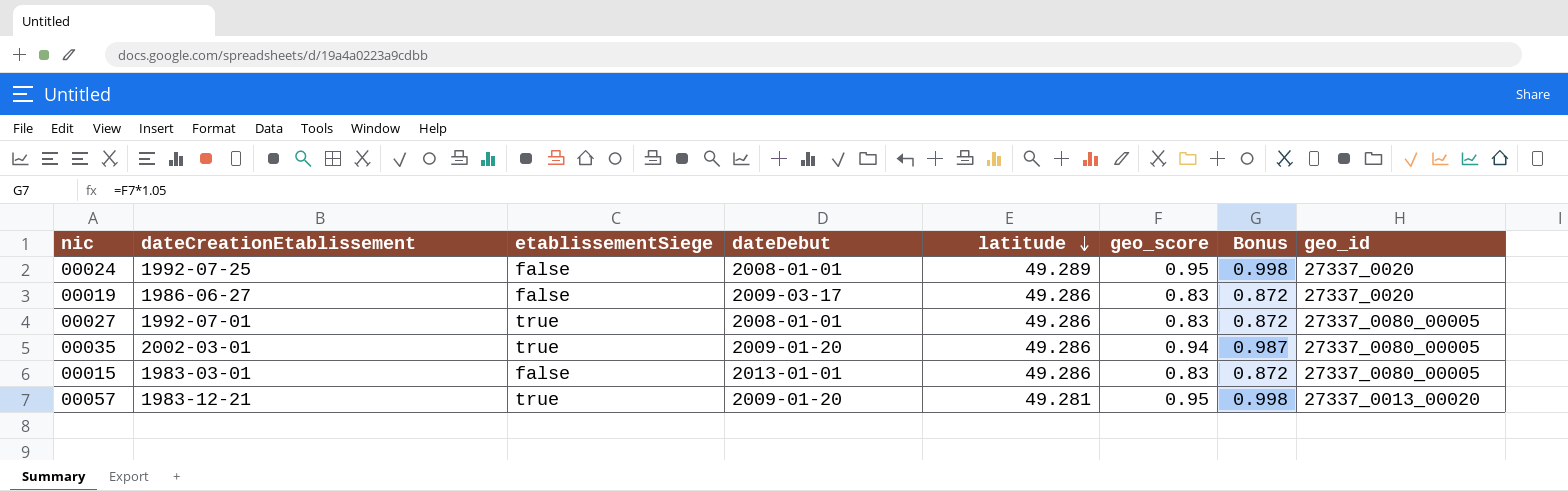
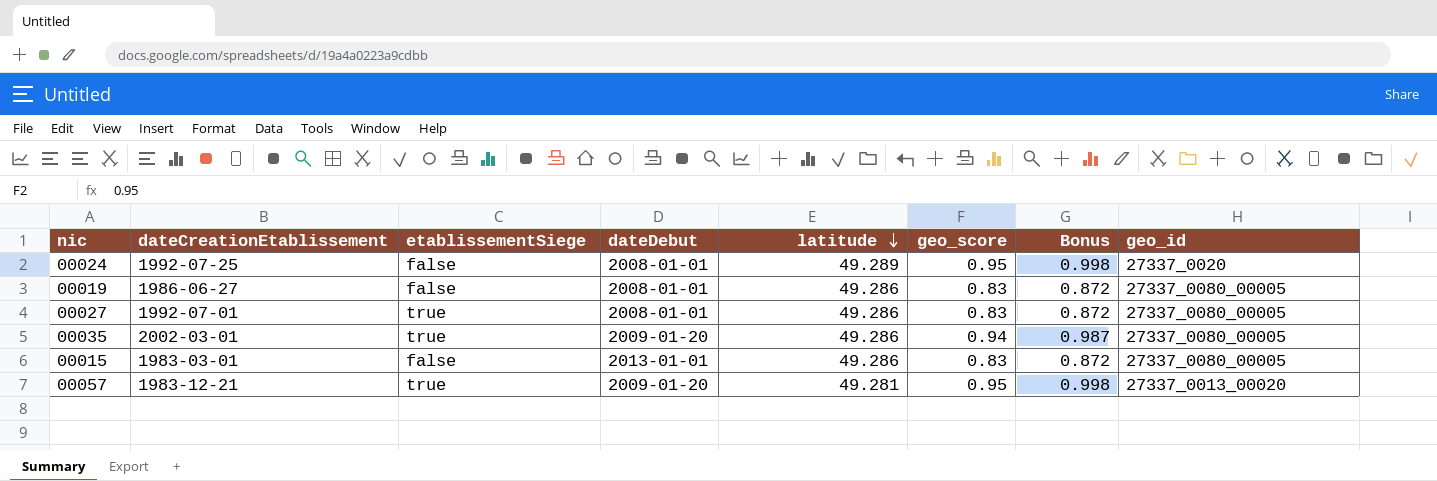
00019 | dateDebut: 2009-03-17 -> 2008-01-01
00019 | geo_id: 27337_0020 -> 27337_0080_00005

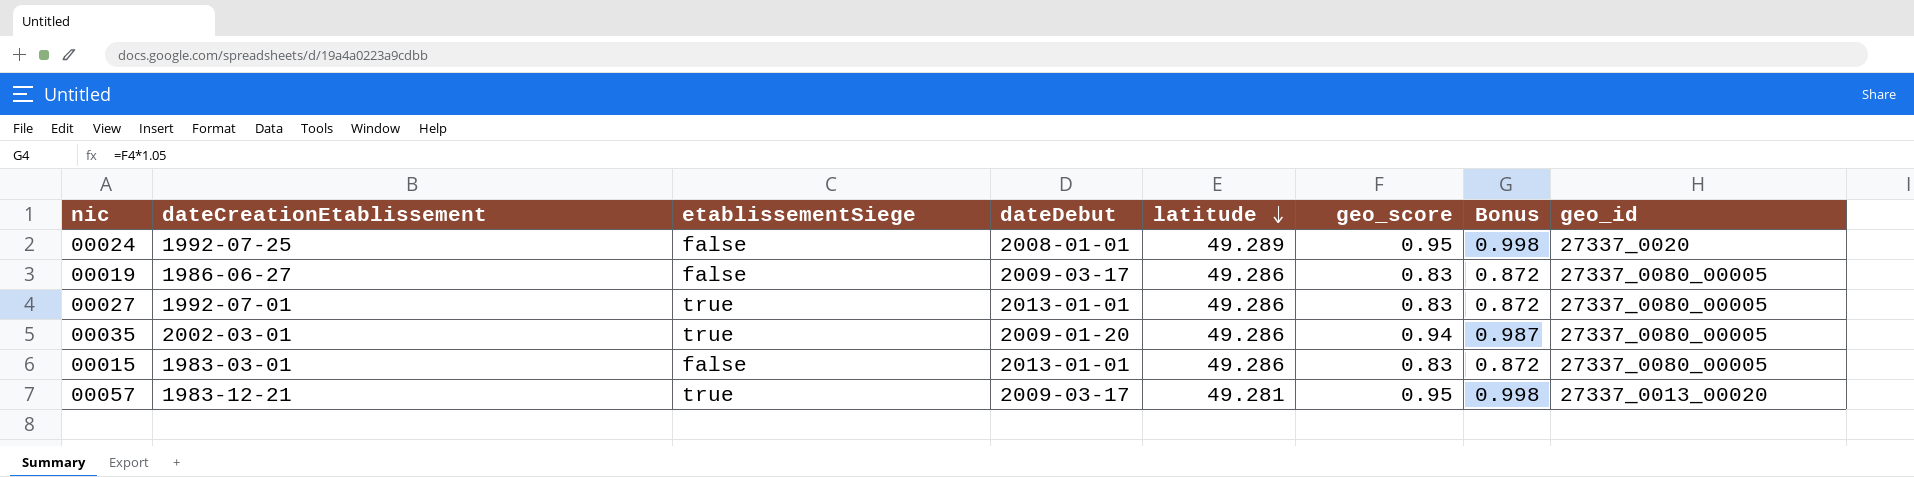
00019 | dateDebut: 2008-01-01 -> 2009-03-17
00027 | dateDebut: 2008-01-01 -> 2013-01-01
00057 | dateDebut: 2009-01-20 -> 2009-03-17

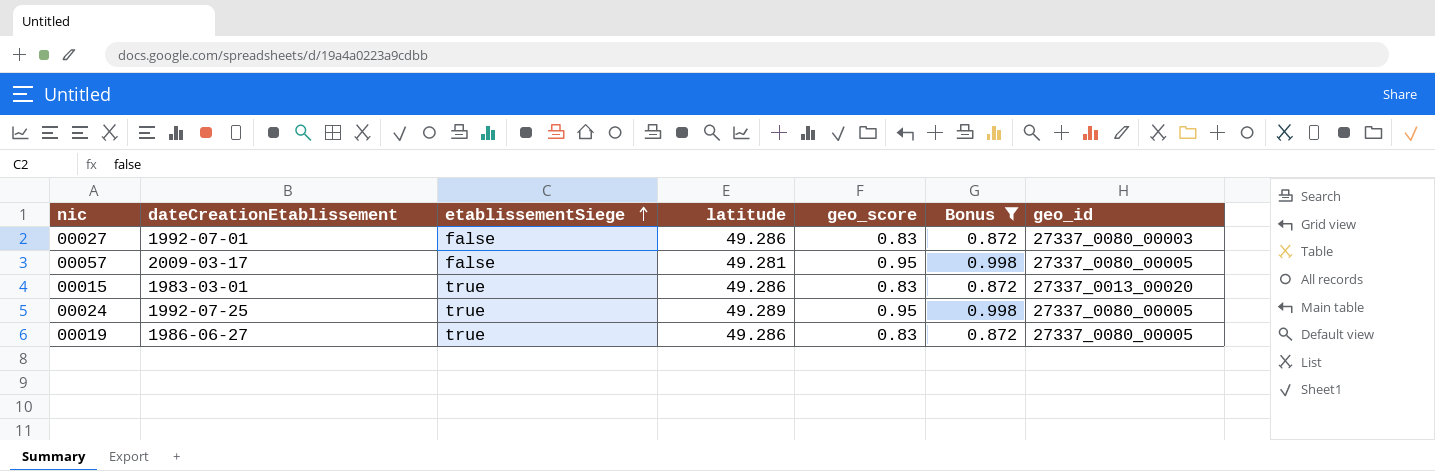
filter: none -> Bonus != 0.987
row order: latitude descending -> etablissementSiege ascending
column dateDebut | position: 4 -> none
00027 | etablissementSiege: true -> false
00027 | geo_id: 27337_0080_00005 -> 27337_0080_00003
00057 | dateCreationEtablissement: 1983-12-21 -> 2009-03-17
00057 | etablissementSiege: true -> false
00057 | geo_id: 27337_0013_00020 -> 27337_0080_00005
00015 | etablissementSiege: false -> true
00015 | geo_id: 27337_0080_00005 -> 27337_0013_00020
00024 | etablissementSiege: false -> true
00024 | geo_id: 27337_0020 -> 27337_0080_00005
00019 | etablissementSiege: false -> true

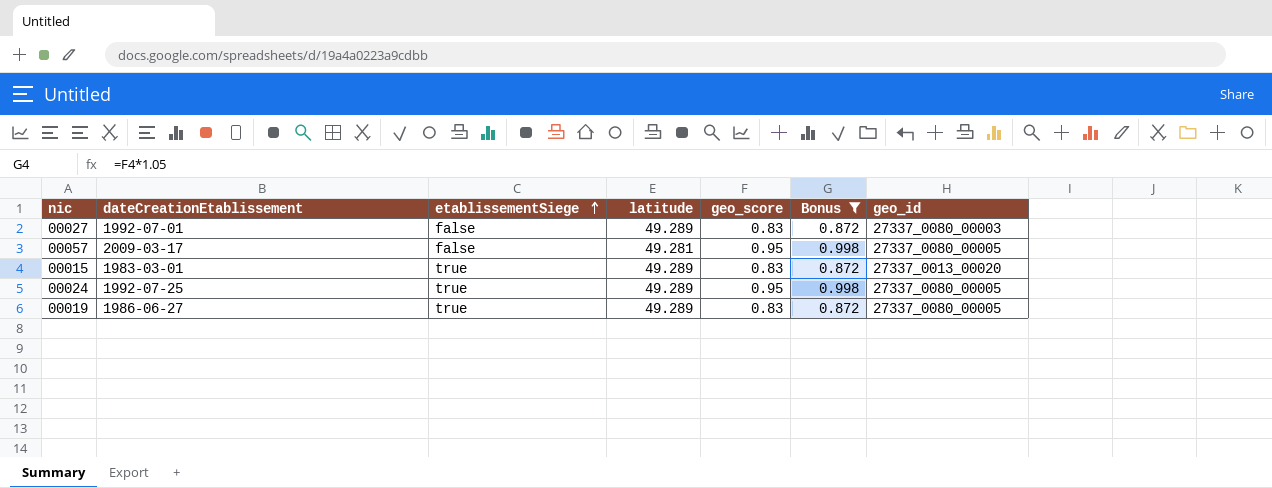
00027 | latitude: 49.286 -> 49.289
00015 | latitude: 49.286 -> 49.289
00019 | latitude: 49.286 -> 49.289

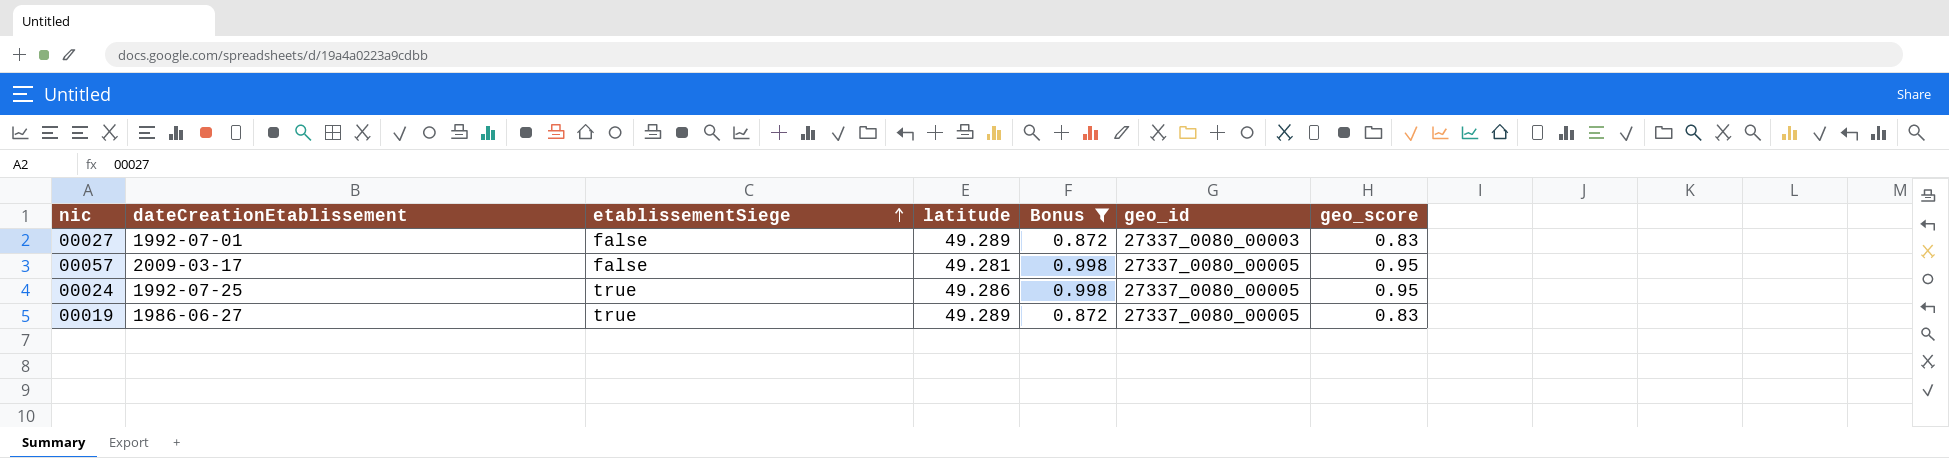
column geo_score | position: 5 -> 7
row 00015: 1983-03-01 | true | 49.289 | 0.83 | 0.872 | 27337_0013_00020 -> none
00024 | latitude: 49.289 -> 49.286

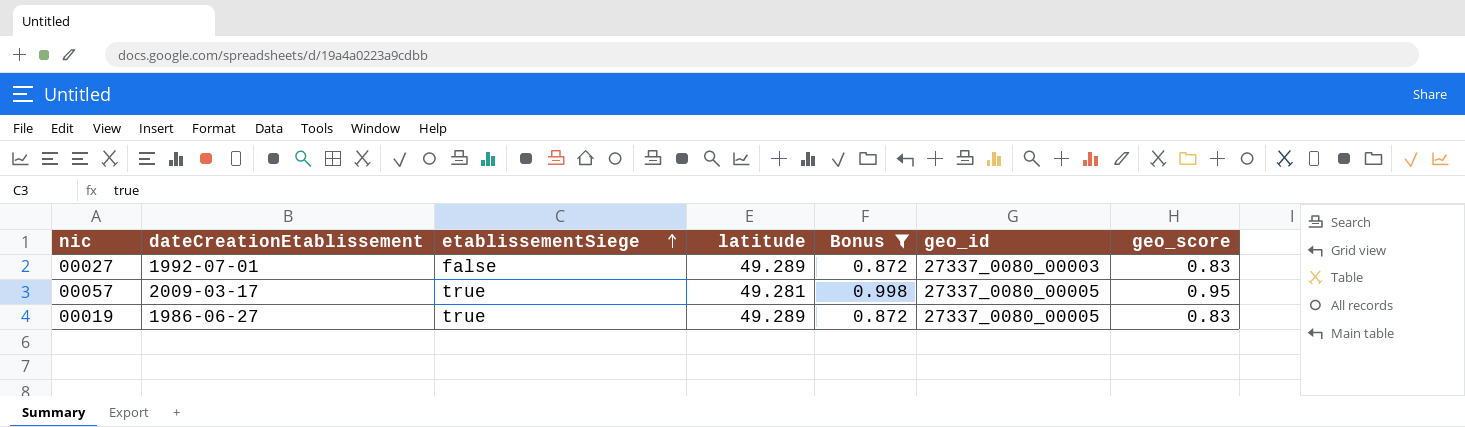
row 00024: 1992-07-25 | true | 49.286 | 0.998 | 27337_0080_00005 | 0.95 -> none
00057 | etablissementSiege: false -> true

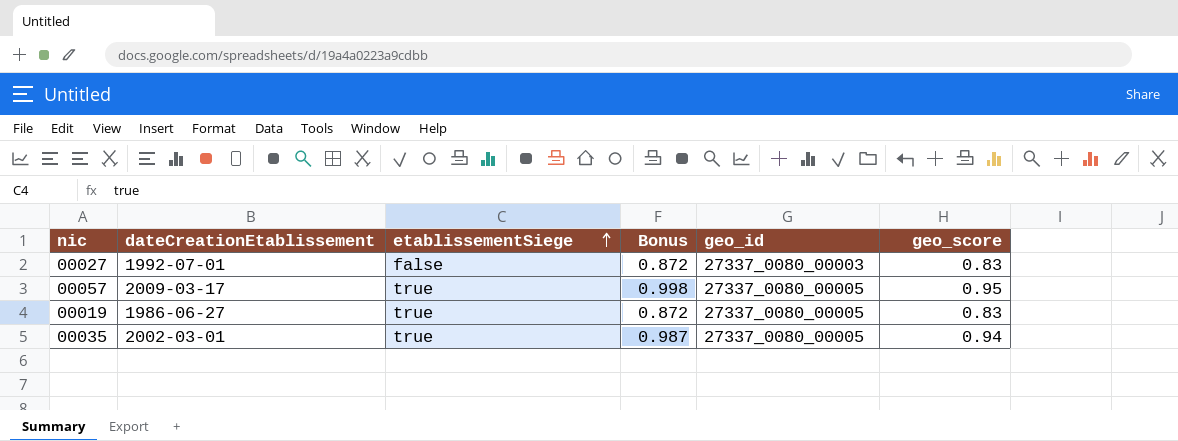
filter: Bonus != 0.987 -> none
column latitude | position: 4 -> none

